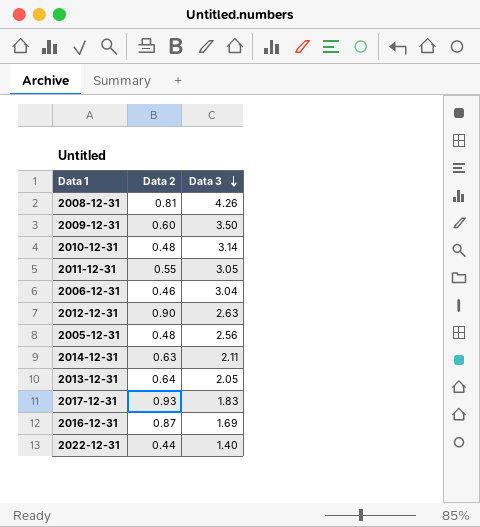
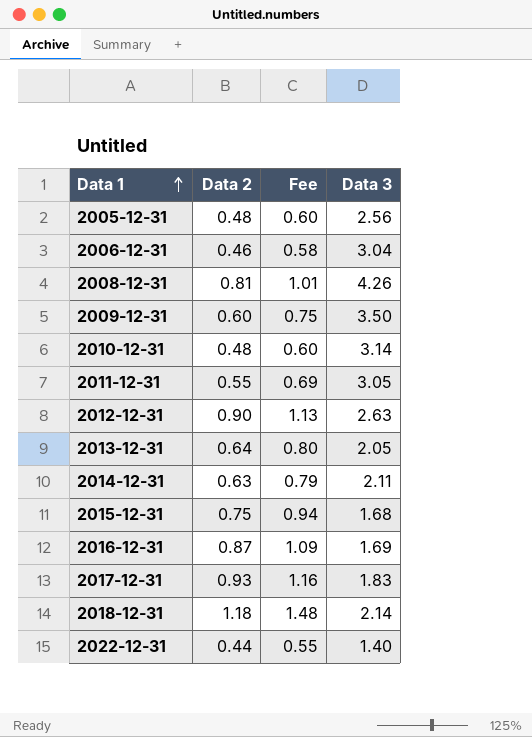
row order: Data 3 descending -> Data 1 ascending
column Fee | formula: none -> [Data 2] * 1.25
row 2015-12-31: none -> 0.75 | 0.94 | 1.68
row 2018-12-31: none -> 1.18 | 1.48 | 2.14

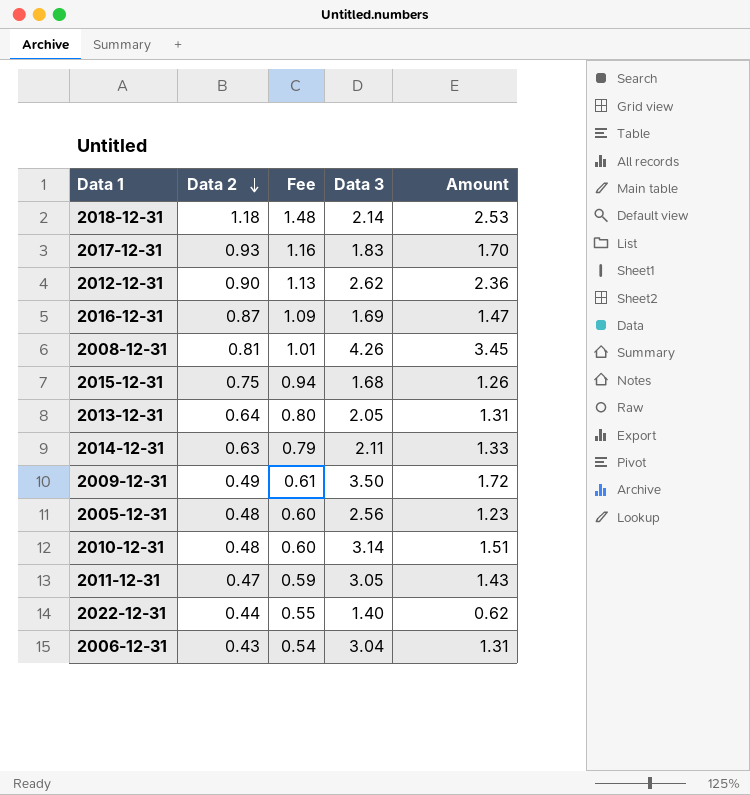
row order: Data 1 ascending -> Data 2 descending
column Amount | formula: none -> [Data 2] * [Data 3]
2012-12-31 | Data 3: 2.63 -> 2.62
2009-12-31 | Data 2: 0.60 -> 0.49
2009-12-31 | Fee: 0.75 -> 0.61
2011-12-31 | Data 2: 0.55 -> 0.47
2011-12-31 | Fee: 0.69 -> 0.59
2006-12-31 | Data 2: 0.46 -> 0.43
2006-12-31 | Fee: 0.58 -> 0.54

